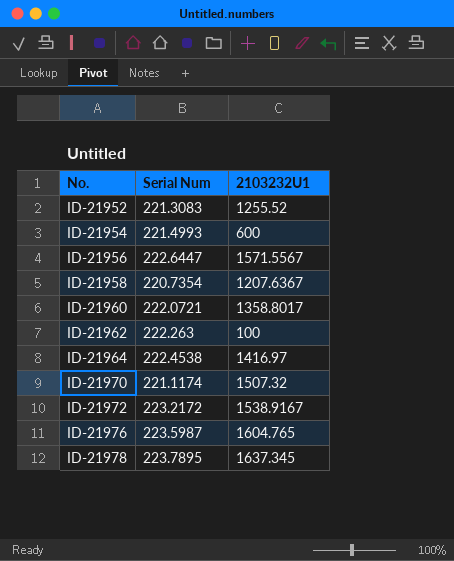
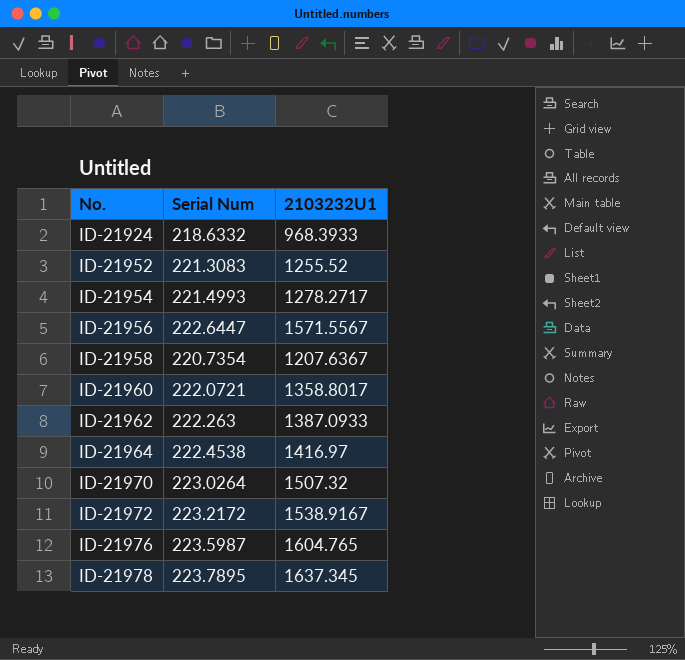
row ID-21924: none -> 218.6332 | 968.3933
ID-21954 | 2103232U1: 600 -> 1278.2717
ID-21962 | 2103232U1: 100 -> 1387.0933
ID-21970 | Serial Num: 221.1174 -> 223.0264

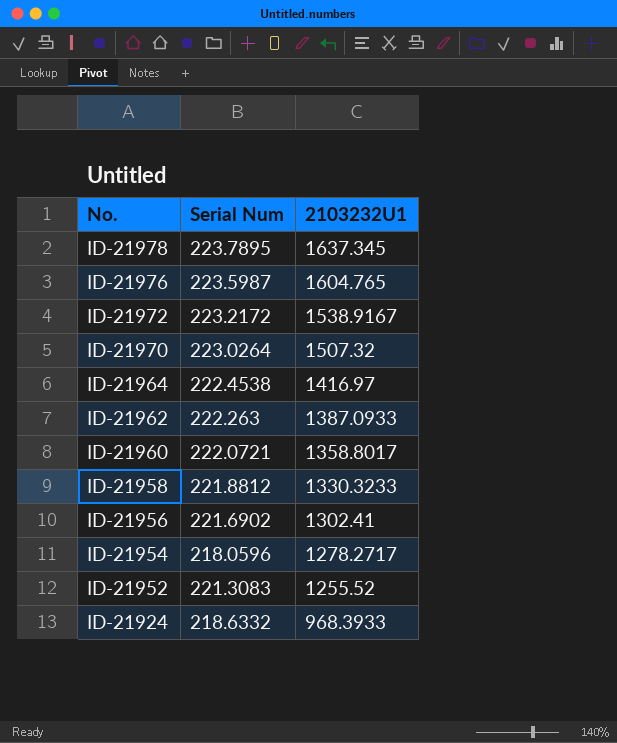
row order: No. ascending -> No. descending
ID-21958 | Serial Num: 220.7354 -> 221.8812
ID-21958 | 2103232U1: 1207.6367 -> 1330.3233
ID-21956 | Serial Num: 222.6447 -> 221.6902
ID-21956 | 2103232U1: 1571.5567 -> 1302.41
ID-21954 | Serial Num: 221.4993 -> 218.0596

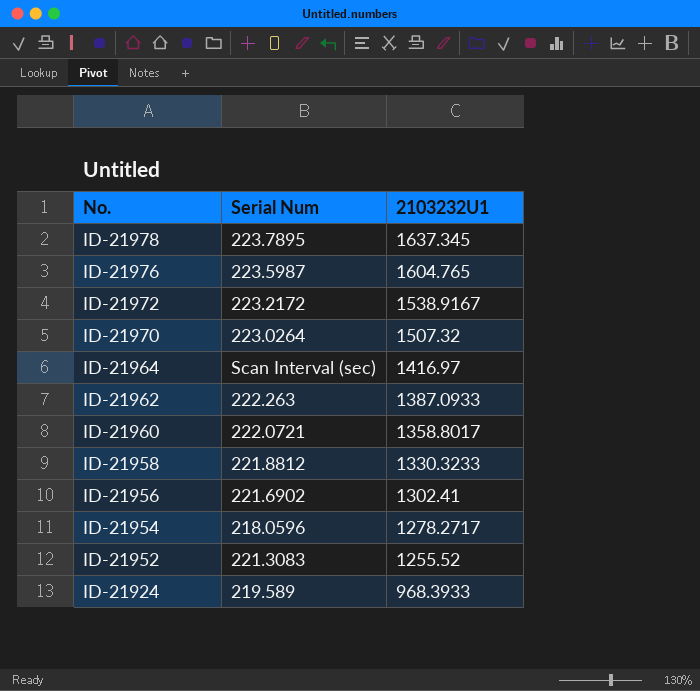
ID-21964 | Serial Num: 222.4538 -> Scan Interval (sec)
ID-21924 | Serial Num: 218.6332 -> 219.589

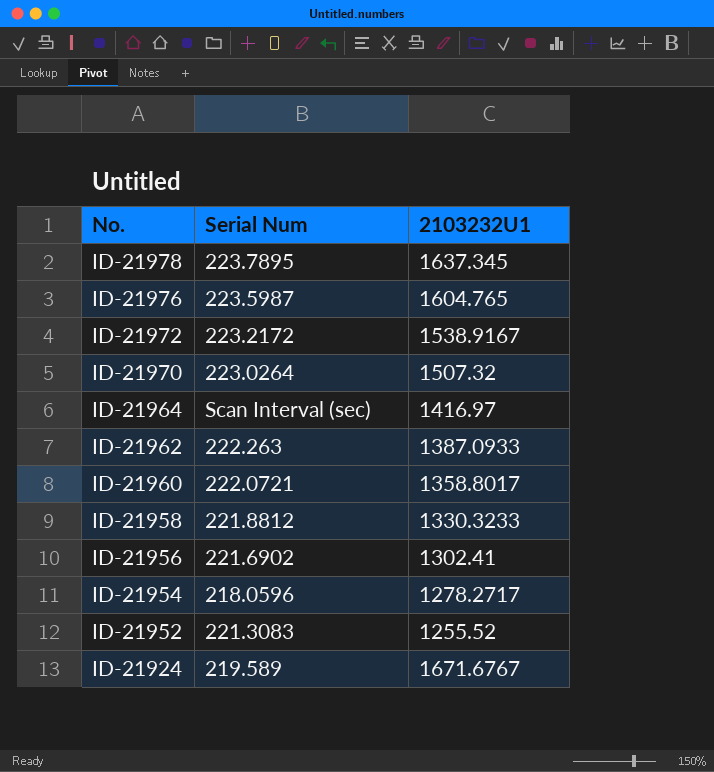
ID-21924 | 2103232U1: 968.3933 -> 1671.6767

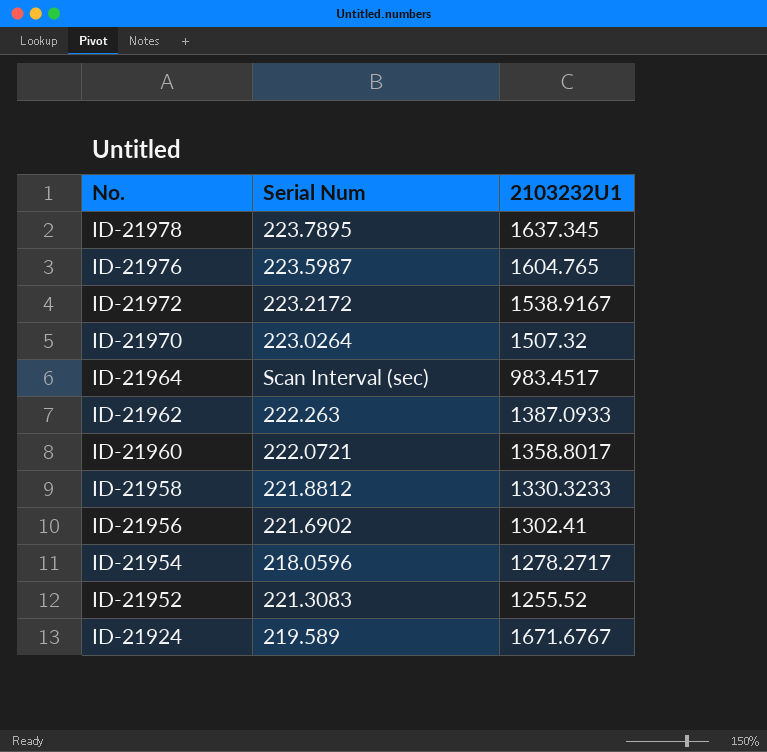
ID-21964 | 2103232U1: 1416.97 -> 983.4517

